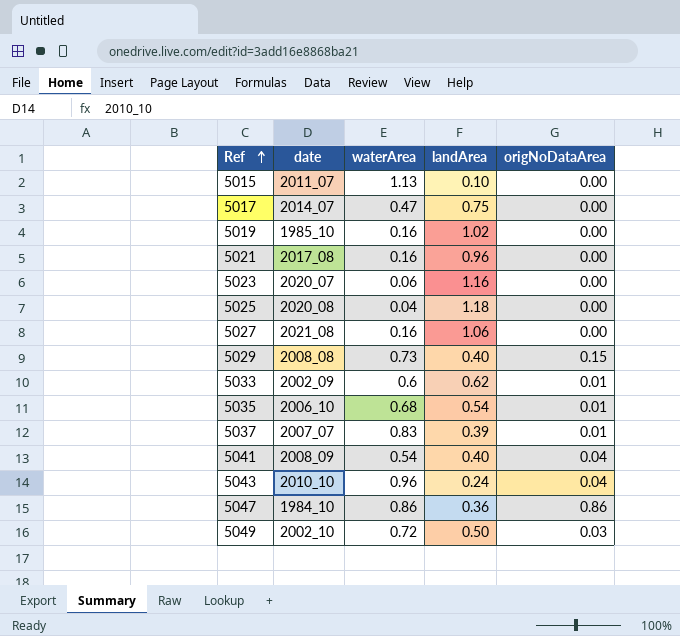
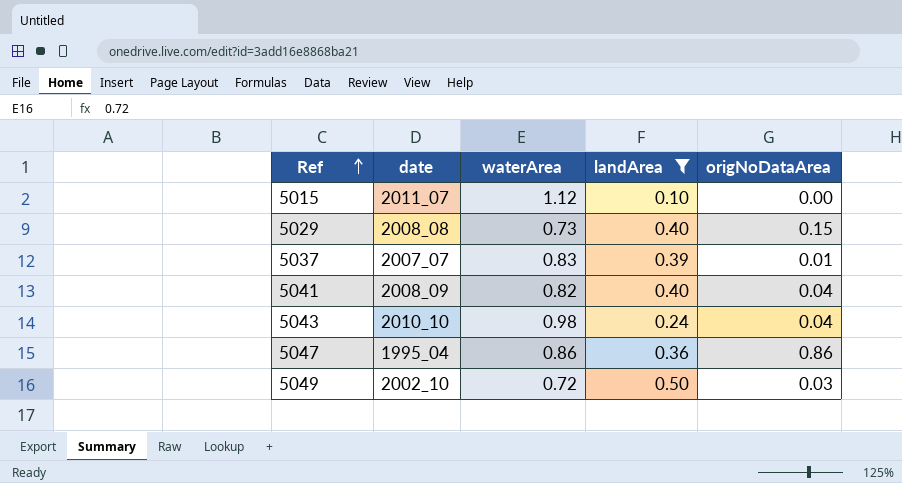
filter: none -> landArea <= 0.50
5015 | waterArea: 1.13 -> 1.12
5041 | waterArea: 0.54 -> 0.82
5043 | waterArea: 0.96 -> 0.98
5047 | date: 1984_10 -> 1995_04

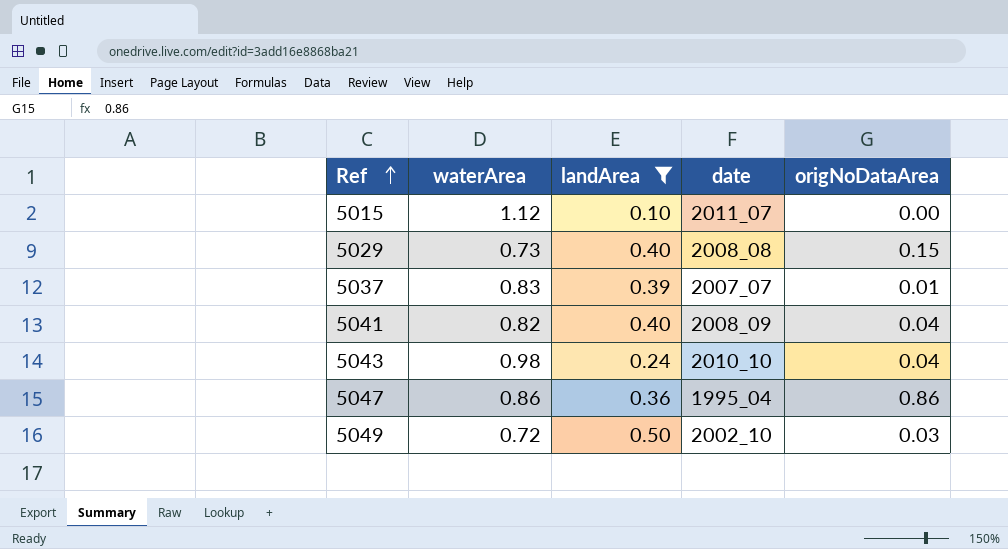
column date | position: 2 -> 4

